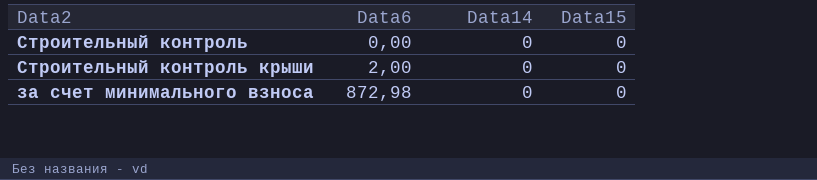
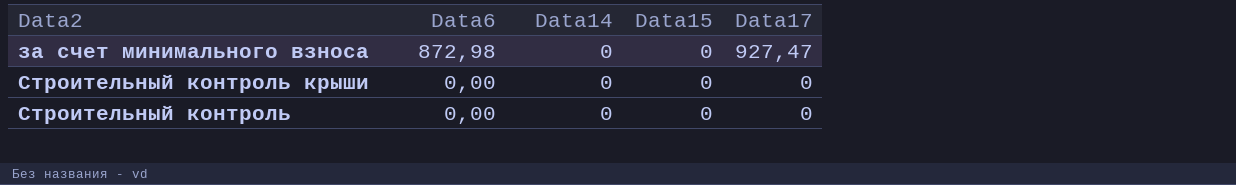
row order: Data6 ascending -> Data6 descending
column Data17 | position: none -> 5
Строительный контроль крыши | Data6: 2,00 -> 0,00

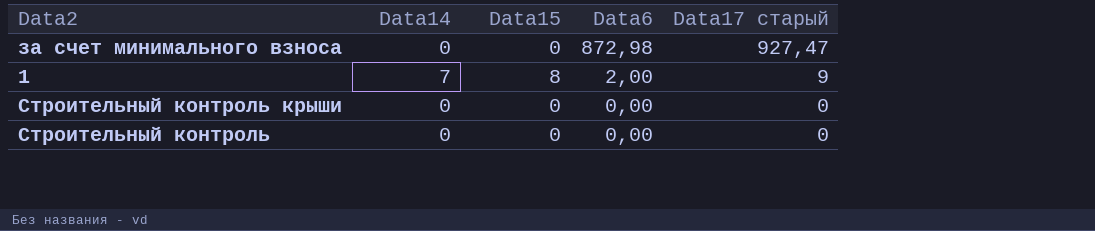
column Data6 | position: 2 -> 4
column name: Data17 -> Data17 старый
row 1: none -> 7 | 8 | 2,00 | 9

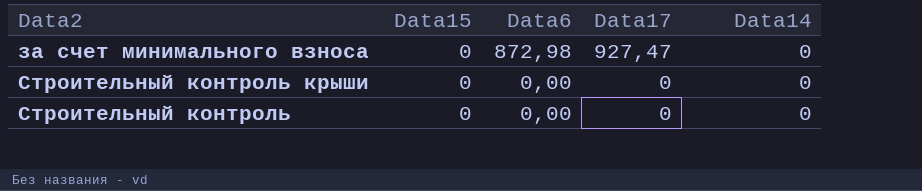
column name: Data17 старый -> Data17
column Data14 | position: 2 -> 5
row 1: 7 | 8 | 2,00 | 9 -> none

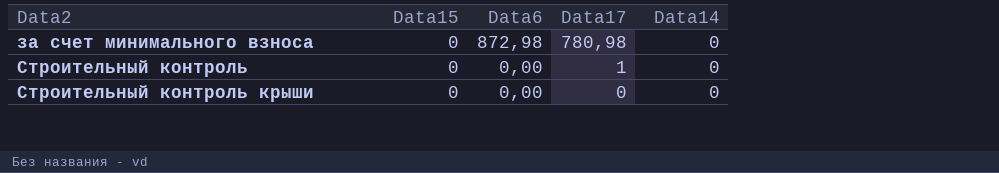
row order: Data6 descending -> Data2 ascending
за счет минимального взноса | Data17: 927,47 -> 780,98
Строительный контроль | Data17: 0 -> 1

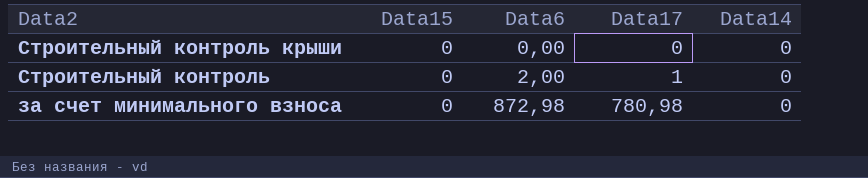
row order: Data2 ascending -> Data2 descending
Строительный контроль | Data6: 0,00 -> 2,00

